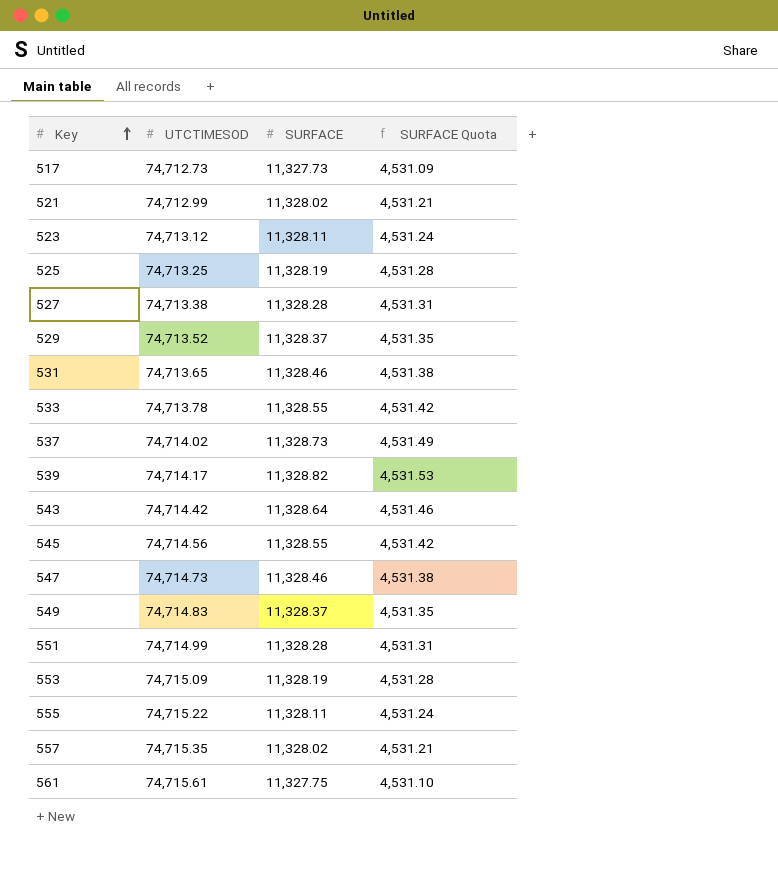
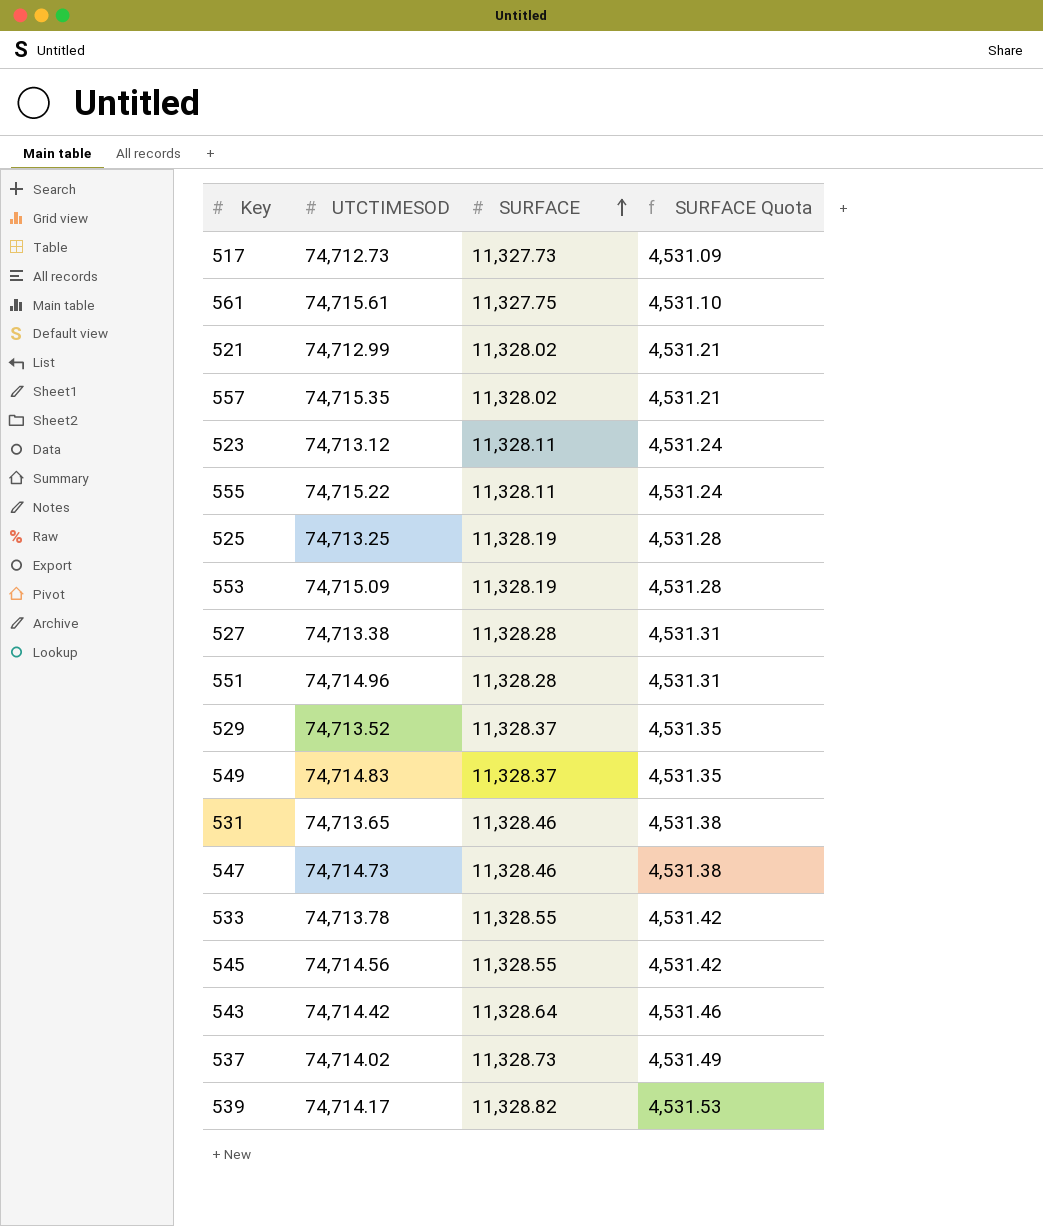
row order: Key ascending -> SURFACE ascending
551 | UTCTIMESOD: 74,714.99 -> 74,714.96

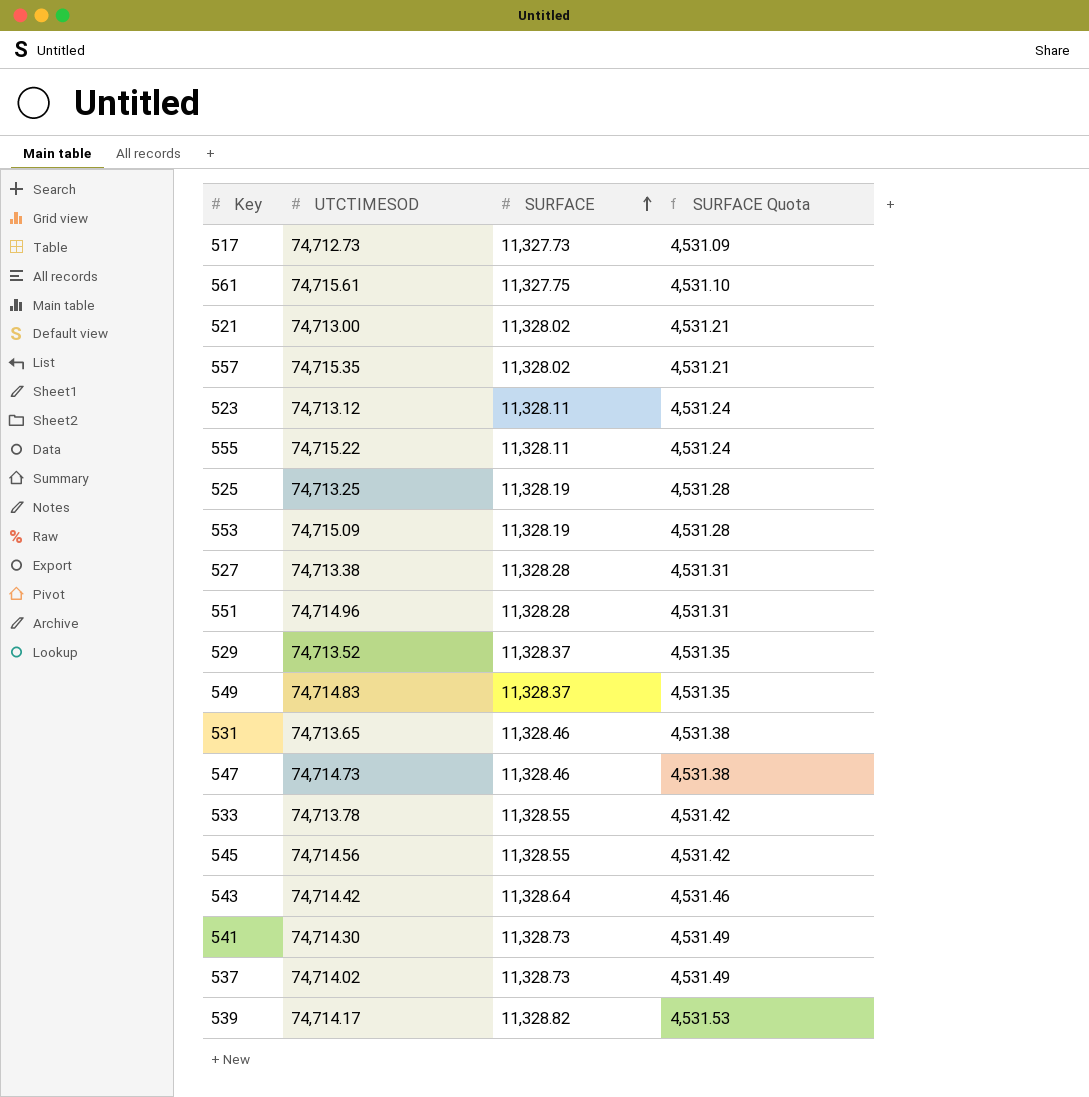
521 | UTCTIMESOD: 74,712.99 -> 74,713.00
row 541: none -> 74,714.30 | 11,328.73 | 4,531.49

